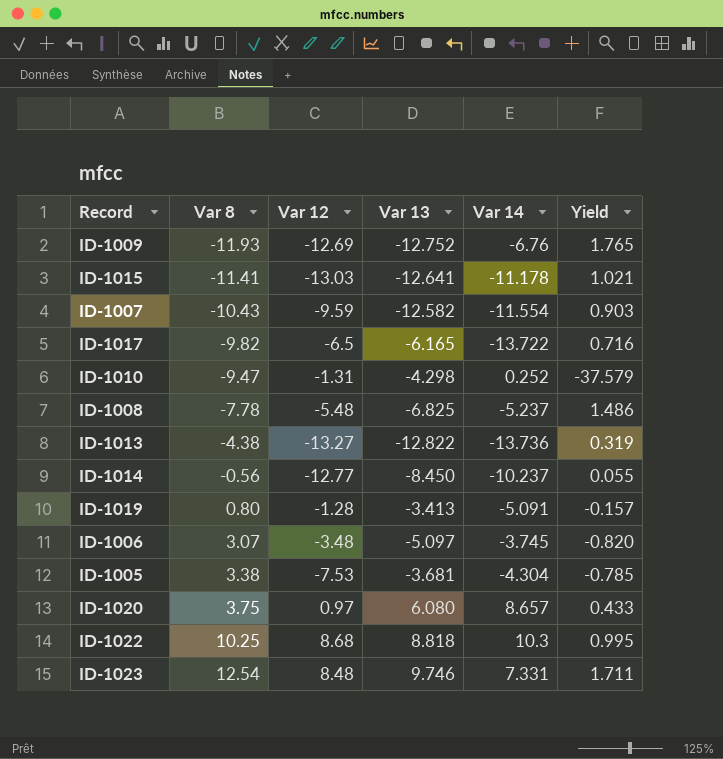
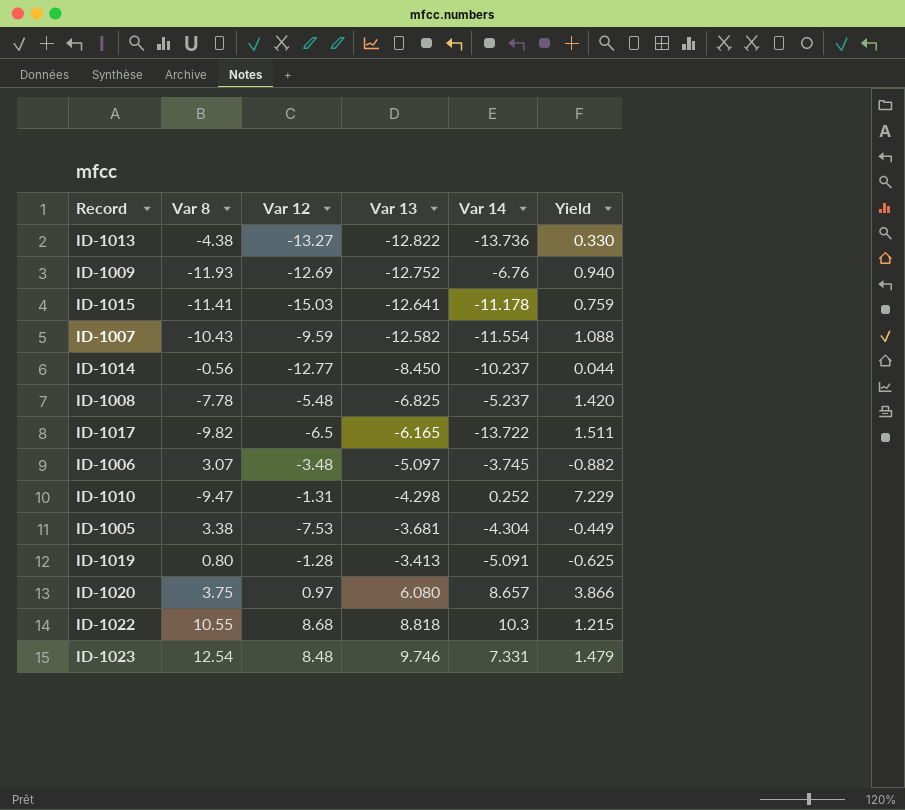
row order: Var 8 ascending -> Var 13 ascending
column Yield | formula: [Var 8] / [Var 14] -> [Var 8] / [Var 12]
ID-1015 | Var 12: -13.03 -> -15.03
ID-1022 | Var 8: 10.25 -> 10.55

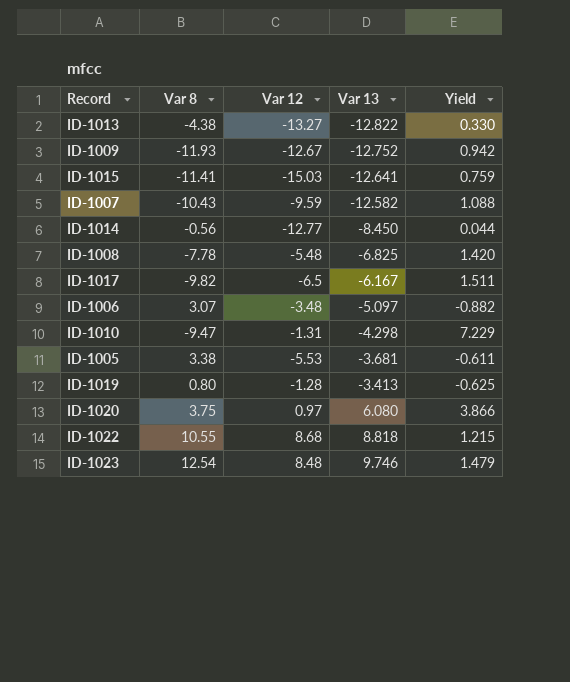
column Var 14 | position: 5 -> none
ID-1009 | Var 12: -12.69 -> -12.67
ID-1009 | Yield: 0.940 -> 0.942
ID-1017 | Var 13: -6.165 -> -6.167
ID-1005 | Var 12: -7.53 -> -5.53
ID-1005 | Yield: -0.449 -> -0.611

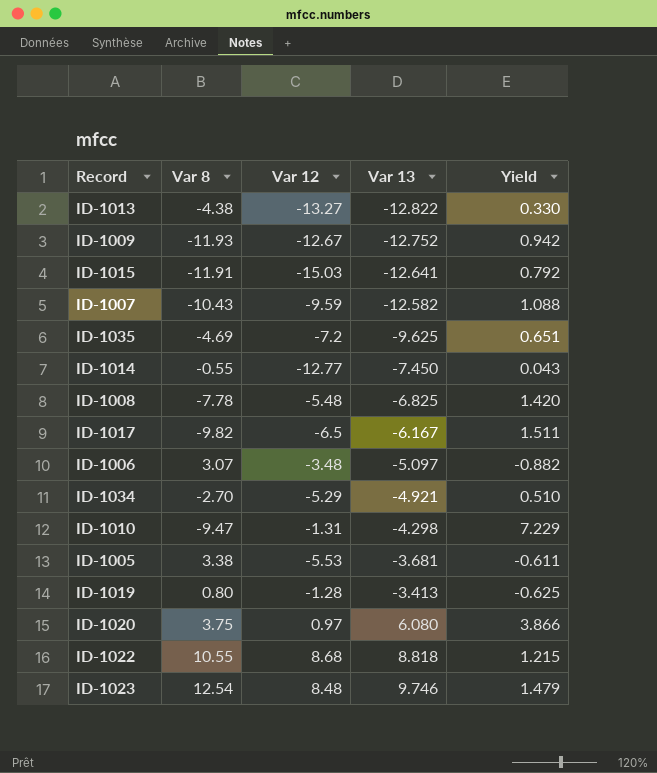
ID-1015 | Var 8: -11.41 -> -11.91
ID-1015 | Yield: 0.759 -> 0.792
row ID-1035: none -> -4.69 | -7.2 | -9.625 | 0.651
ID-1014 | Var 8: -0.56 -> -0.55
ID-1014 | Var 13: -8.450 -> -7.450
ID-1014 | Yield: 0.044 -> 0.043
row ID-1034: none -> -2.70 | -5.29 | -4.921 | 0.510

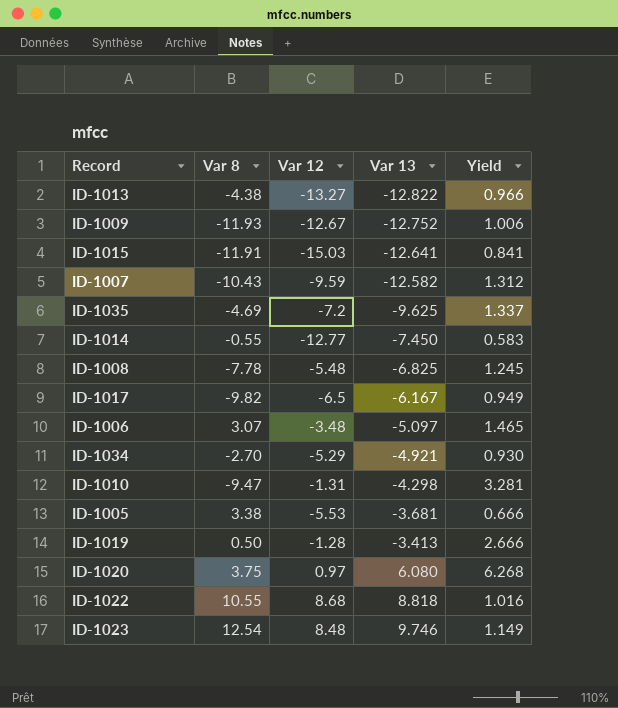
column Yield | formula: [Var 8] / [Var 12] -> [Var 13] / [Var 12]
ID-1019 | Var 8: 0.80 -> 0.50

